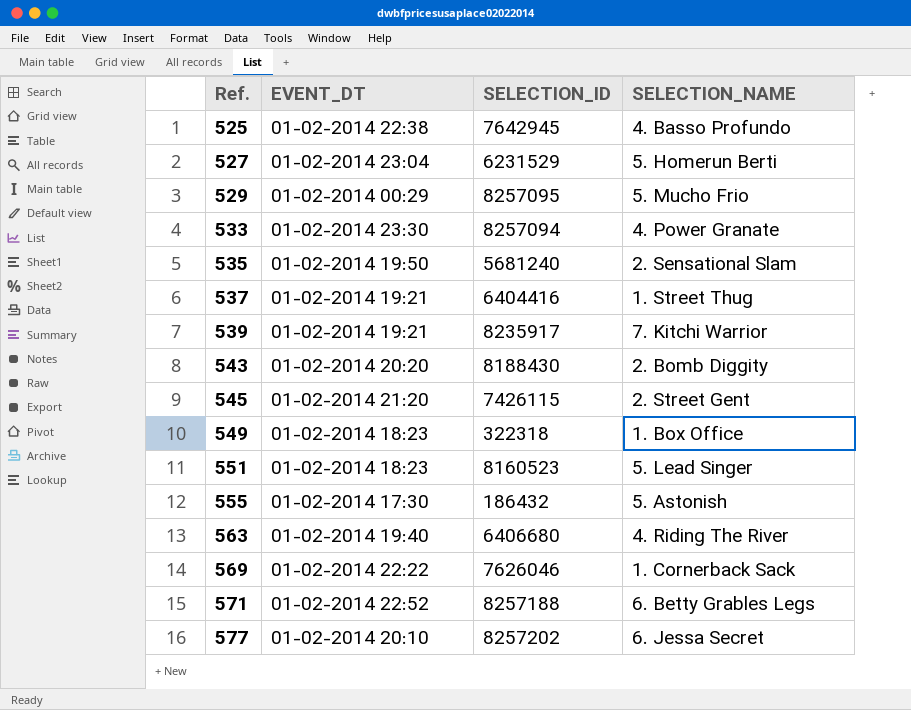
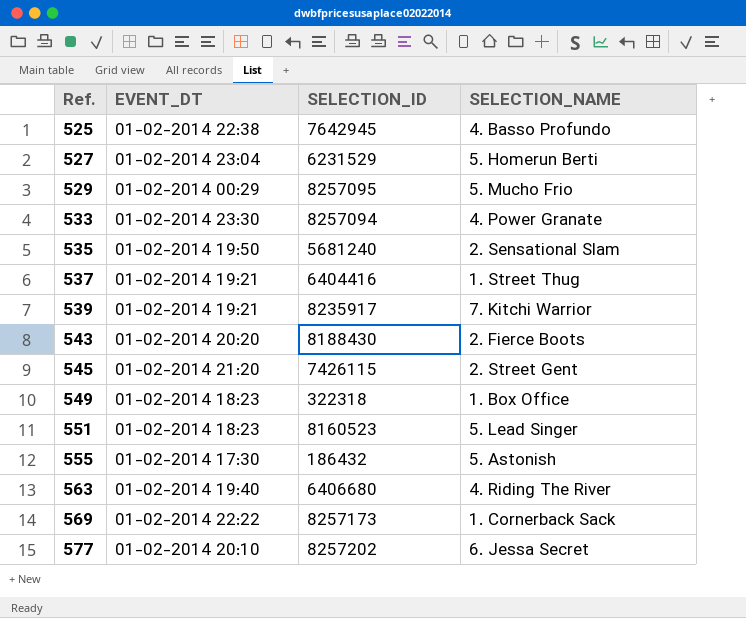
row 571: 01-02-2014 22:52 | 8257188 | 6. Betty Grables Legs -> none
543 | SELECTION_NAME: 2. Bomb Diggity -> 2. Fierce Boots
569 | SELECTION_ID: 7626046 -> 8257173

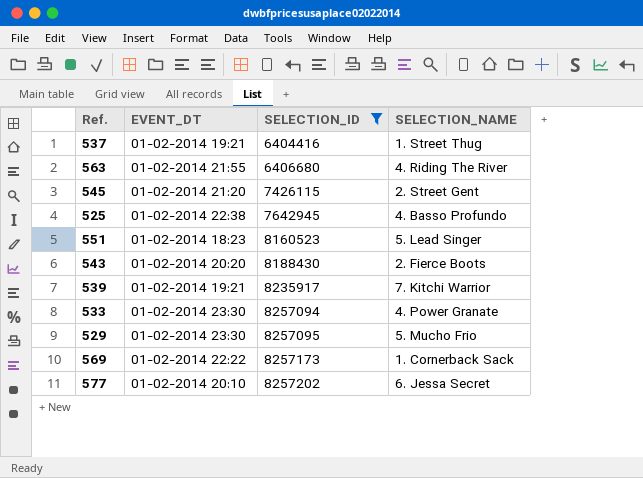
filter: none -> SELECTION_ID >= 6404416
row order: Ref. ascending -> SELECTION_ID ascending
563 | EVENT_DT: 01-02-2014 19:40 -> 01-02-2014 21:55
529 | EVENT_DT: 01-02-2014 00:29 -> 01-02-2014 23:30

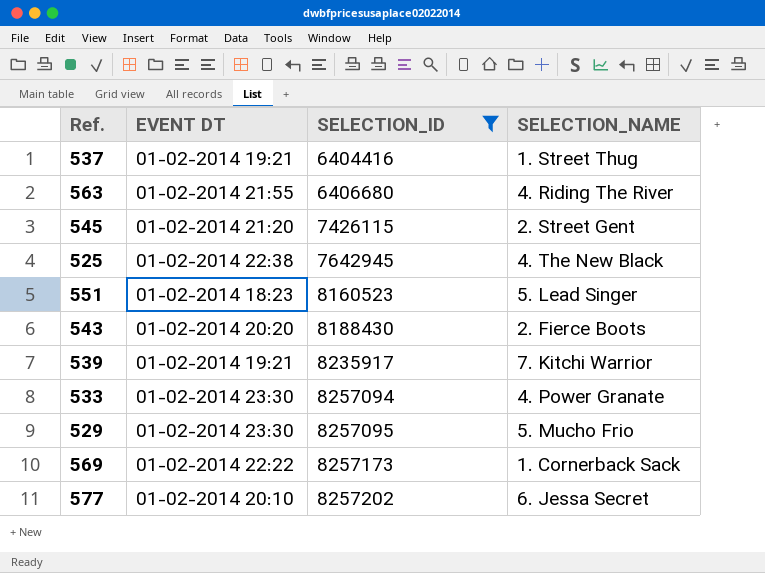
column name: EVENT_DT -> EVENT DT
525 | SELECTION_NAME: 4. Basso Profundo -> 4. The New Black

